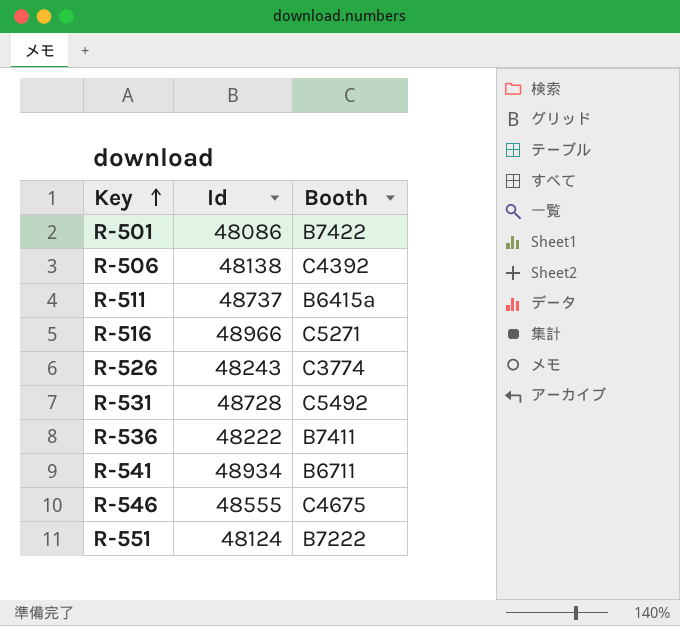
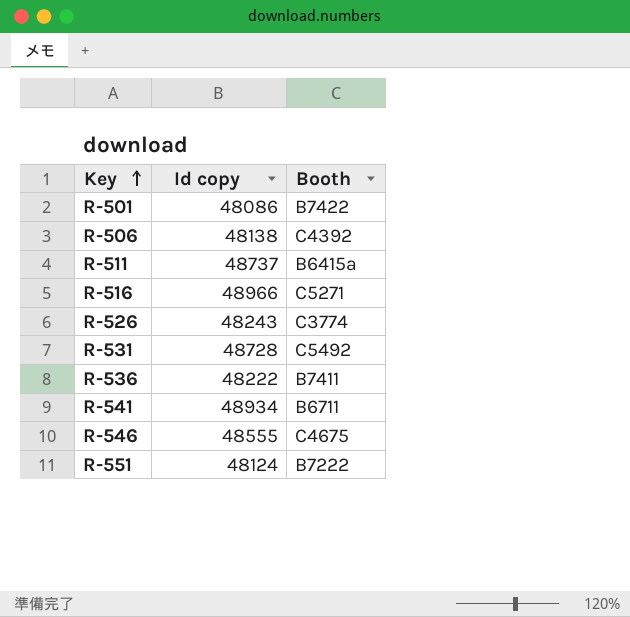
column name: Id -> Id copy

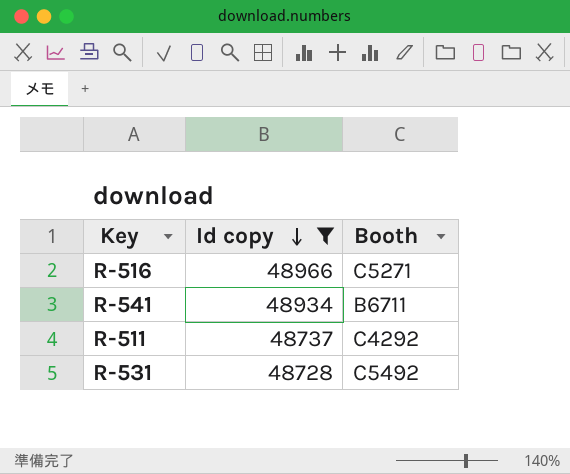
filter: none -> Id copy >= 48728
row order: Key ascending -> Id copy descending
R-511 | Booth: B6415a -> C4292

